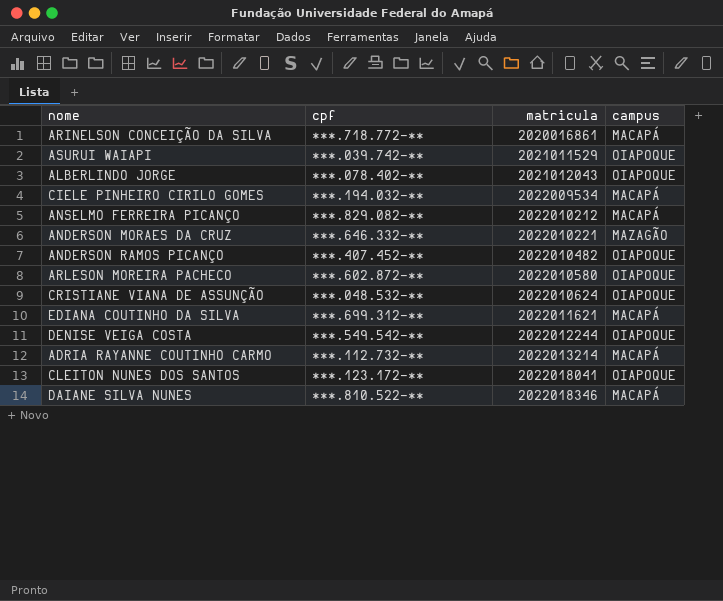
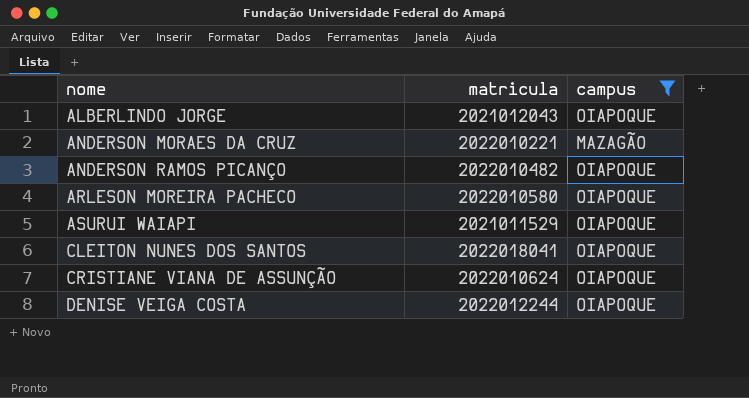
filter: none -> campus != MACAPÁ
row order: matricula ascending -> nome ascending
column cpf | position: 2 -> none

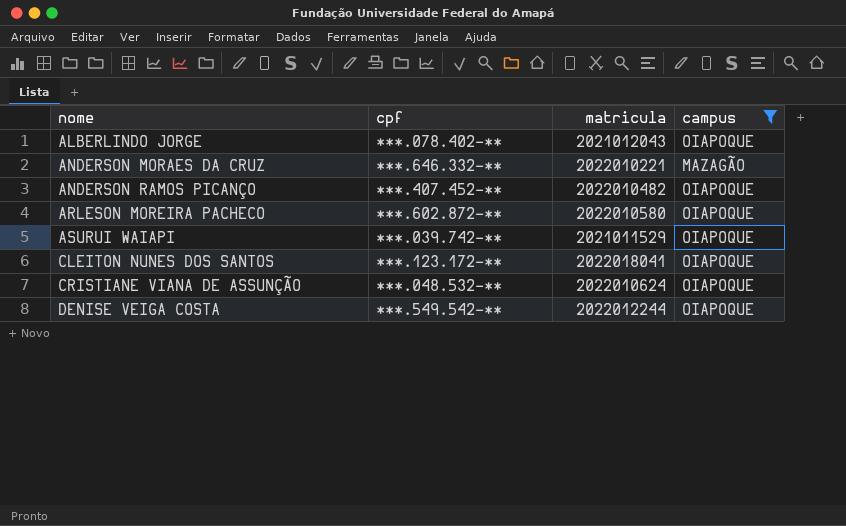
column cpf | position: none -> 2

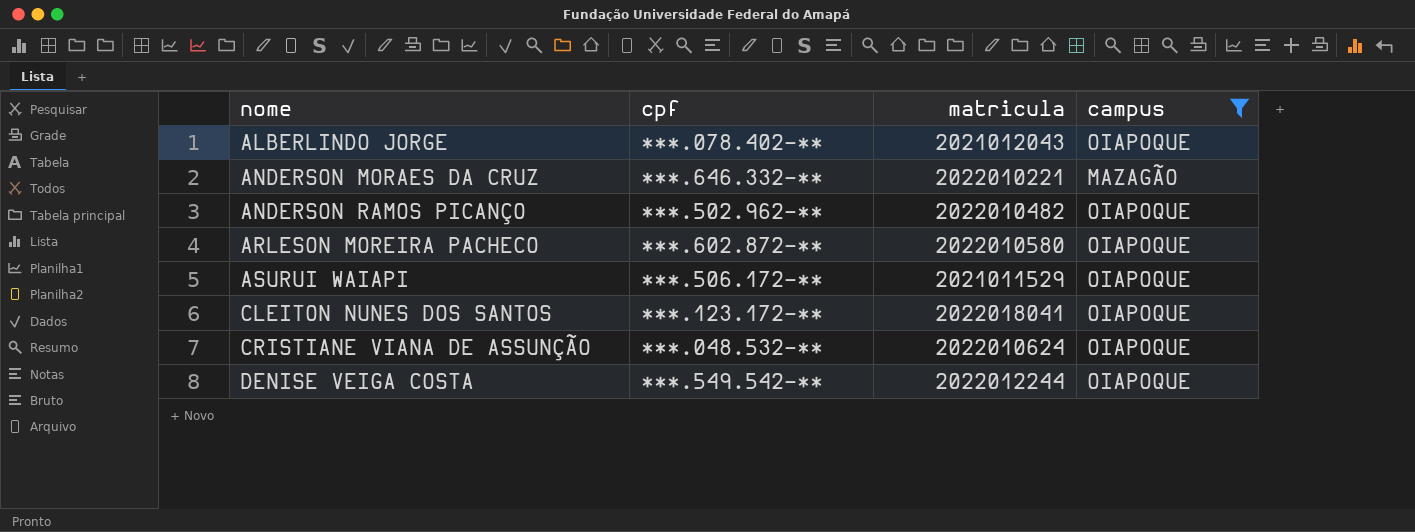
ANDERSON RAMOS PICANÇO | cpf: ***.407.452-** -> ***.502.962-**
ASURUI WAIAPI | cpf: ***.039.742-** -> ***.506.172-**

